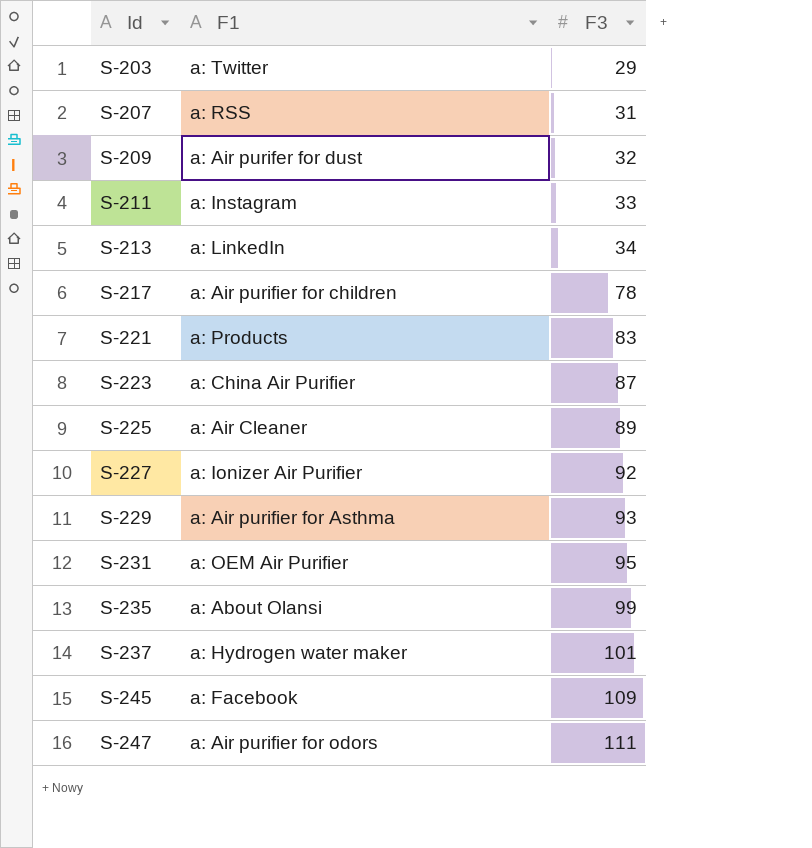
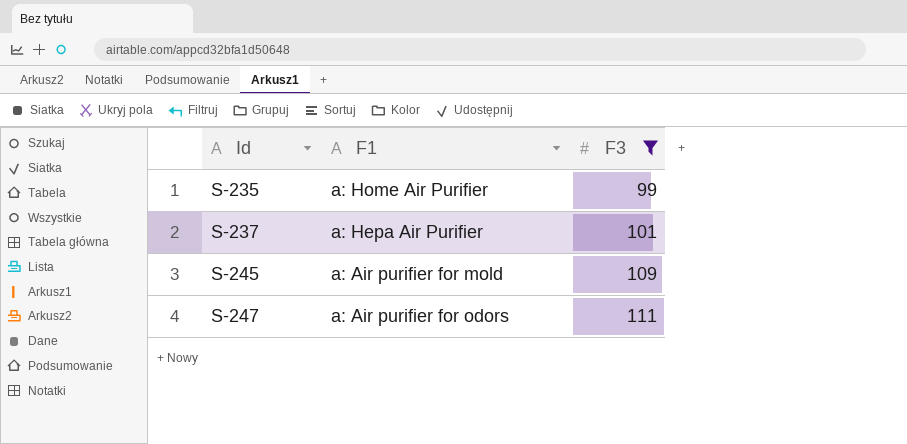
filter: none -> F3 >= 99
S-235 | F1: a: About Olansi -> a: Home Air Purifier
S-237 | F1: a: Hydrogen water maker -> a: Hepa Air Purifier
S-245 | F1: a: Facebook -> a: Air purifier for mold

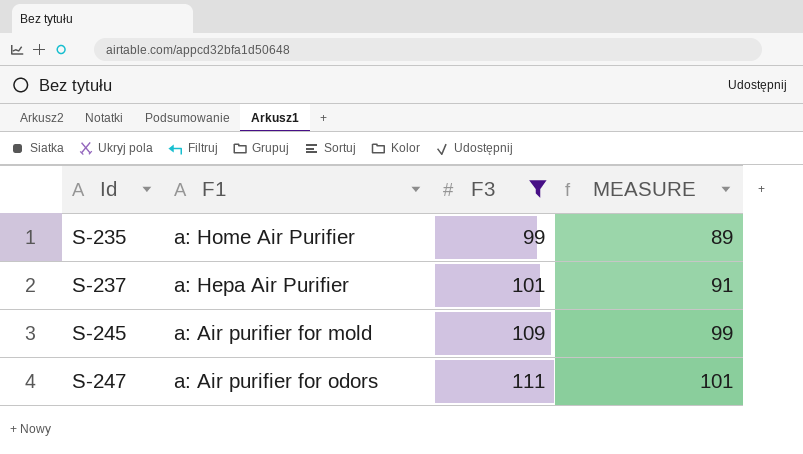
column MEASURE | formula: none -> [F3] - 10

